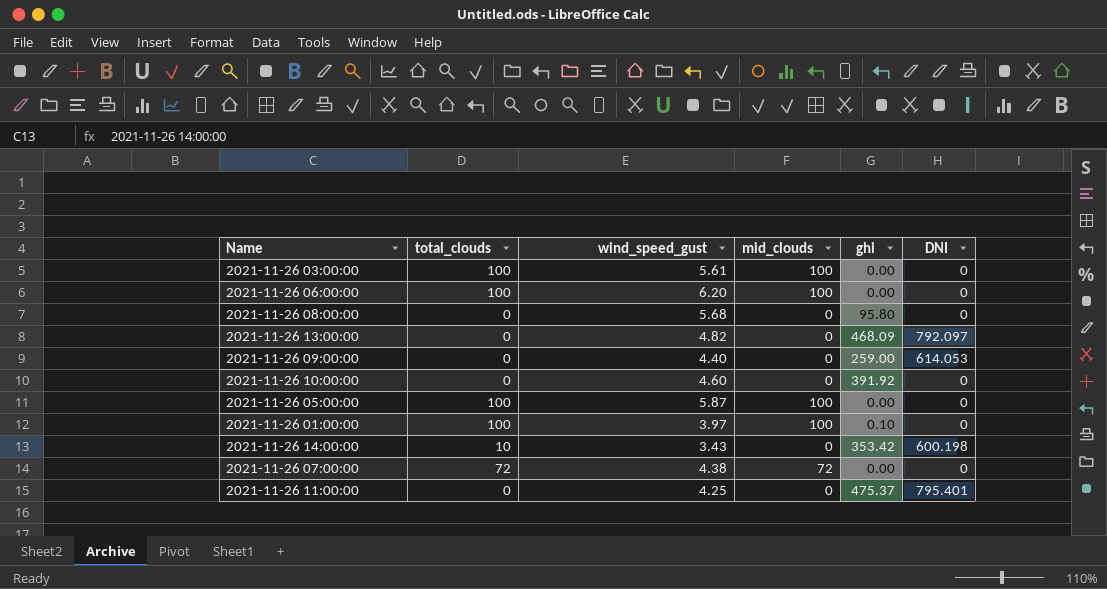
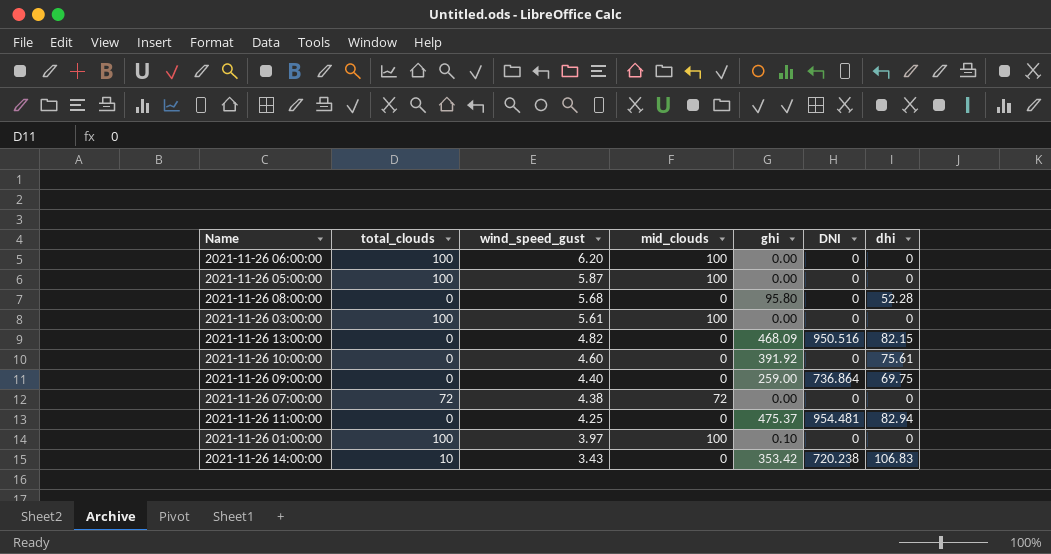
row order: none -> wind_speed_gust descending
column dhi | position: none -> 7
2021-11-26 13:00:00 | DNI: 792.097 -> 950.516
2021-11-26 09:00:00 | DNI: 614.053 -> 736.864
2021-11-26 11:00:00 | DNI: 795.401 -> 954.481
2021-11-26 14:00:00 | DNI: 600.198 -> 720.238

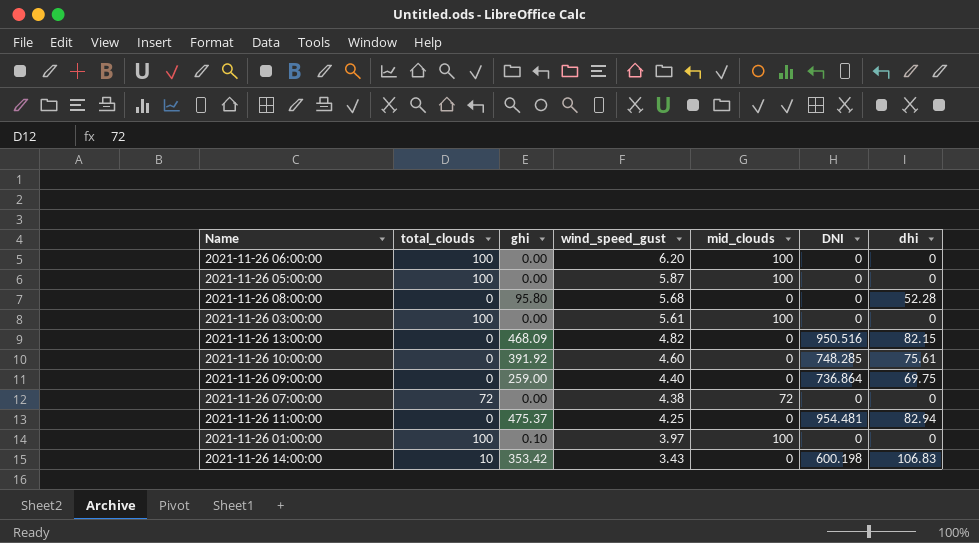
column ghi | position: 5 -> 3
2021-11-26 10:00:00 | DNI: 0 -> 748.285
2021-11-26 14:00:00 | DNI: 720.238 -> 600.198

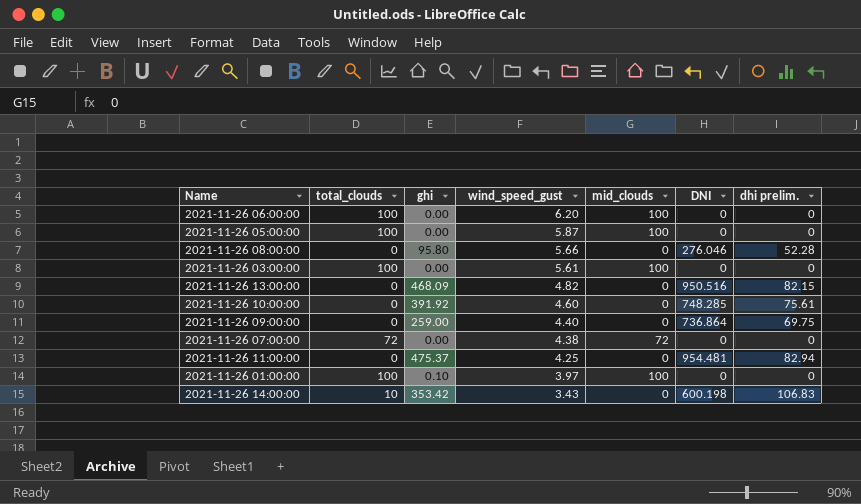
column name: dhi -> dhi prelim.
2021-11-26 08:00:00 | wind_speed_gust: 5.68 -> 5.66
2021-11-26 08:00:00 | DNI: 0 -> 276.046

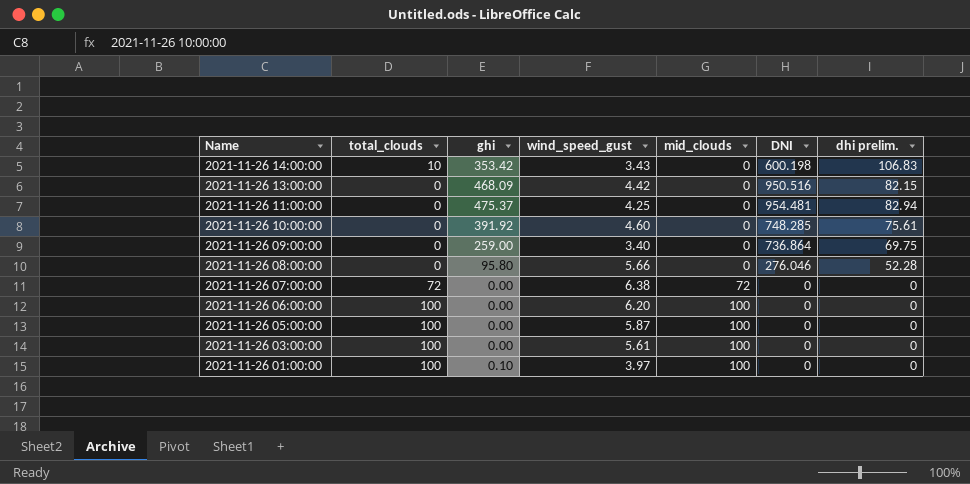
row order: wind_speed_gust descending -> Name descending
2021-11-26 13:00:00 | wind_speed_gust: 4.82 -> 4.42
2021-11-26 09:00:00 | wind_speed_gust: 4.40 -> 3.40
2021-11-26 07:00:00 | wind_speed_gust: 4.38 -> 6.38

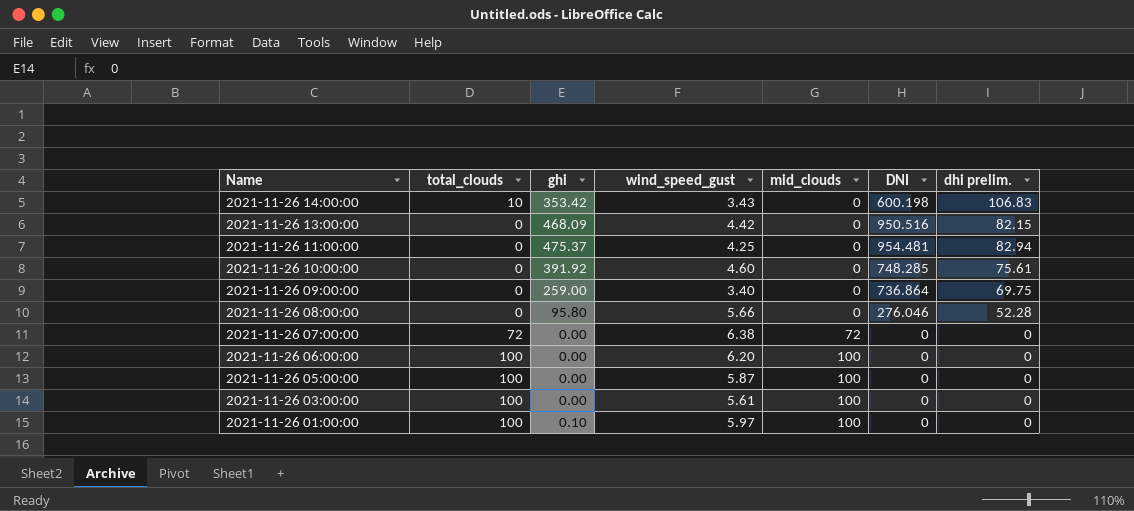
2021-11-26 01:00:00 | wind_speed_gust: 3.97 -> 5.97

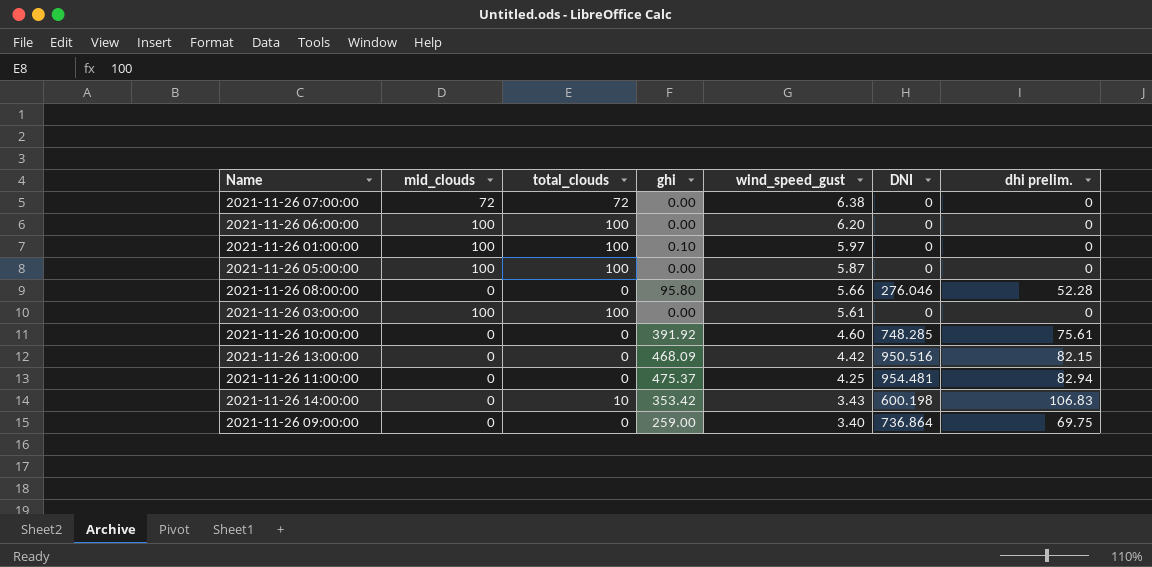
row order: Name descending -> wind_speed_gust descending
column mid_clouds | position: 5 -> 2

